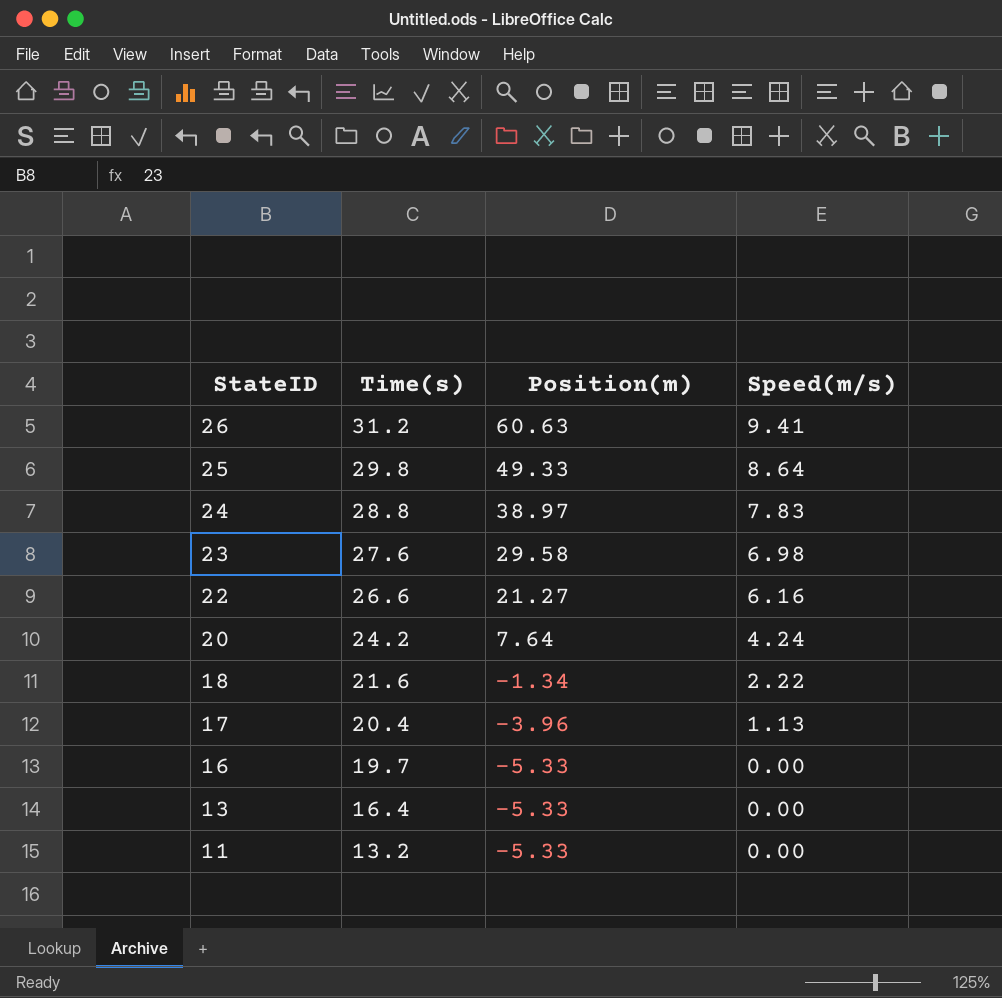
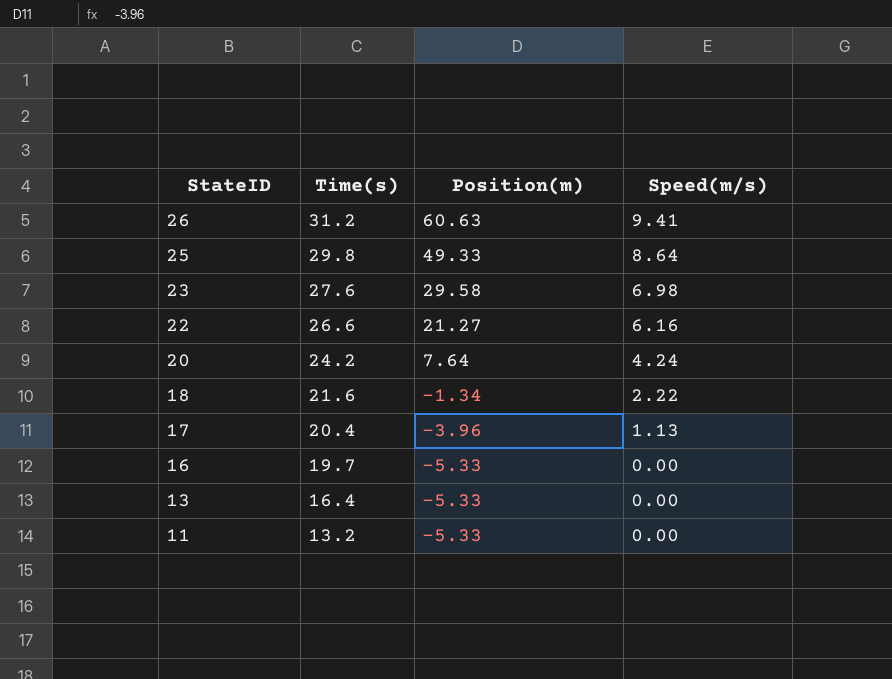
row 24: 28.8 | 38.97 | 7.83 -> none

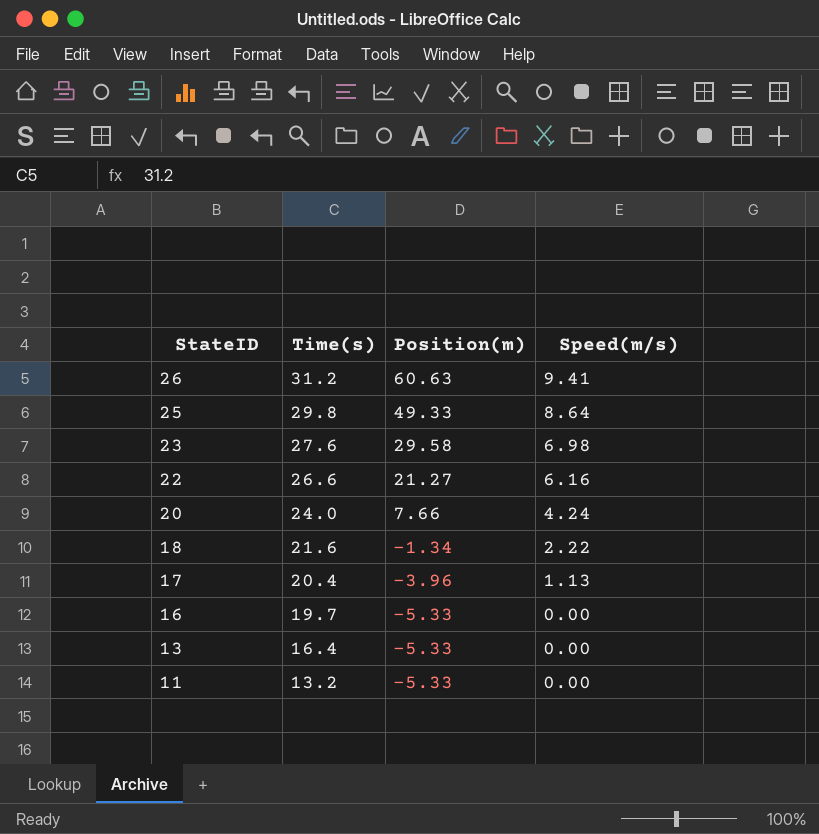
20 | Time(s): 24.2 -> 24.0
20 | Position(m): 7.64 -> 7.66

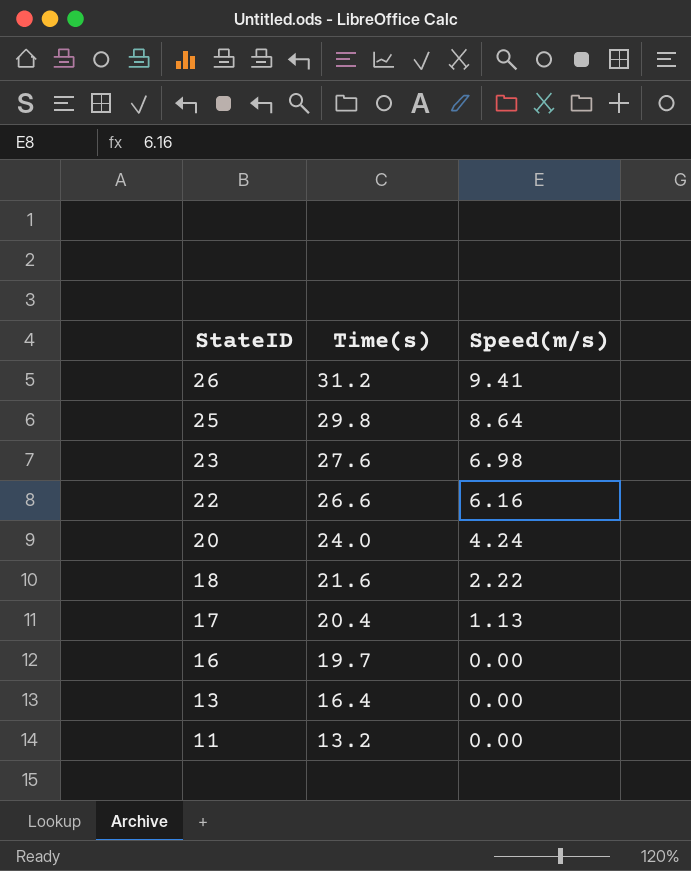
column Position(m) | position: 3 -> none

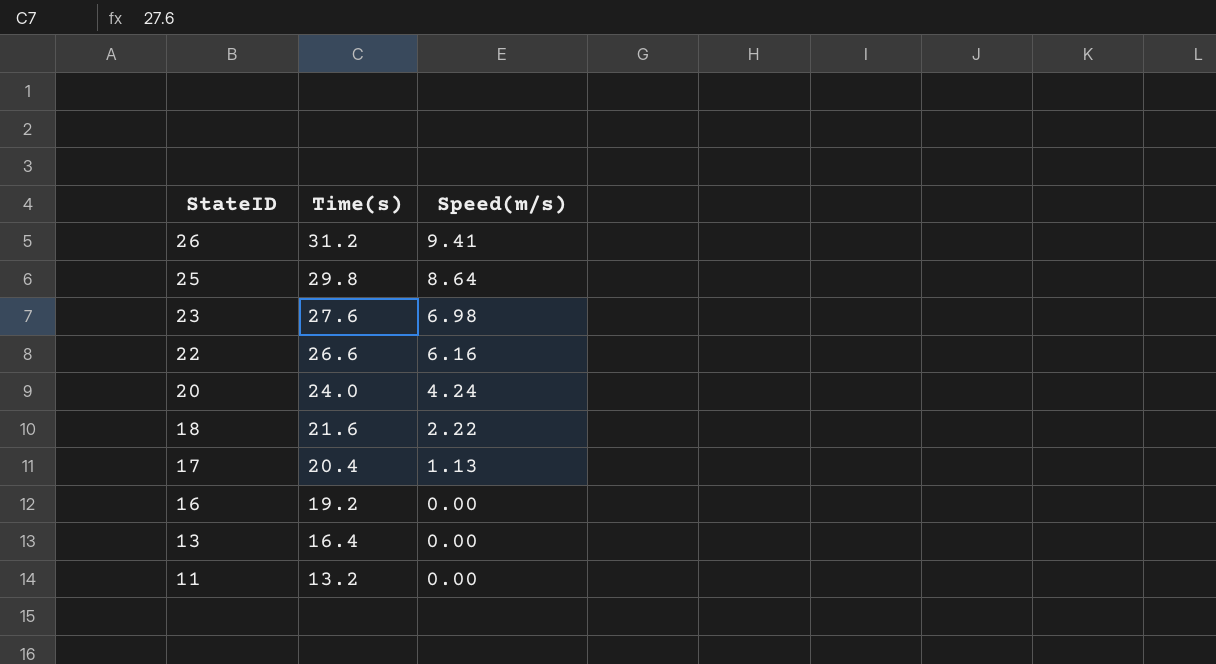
16 | Time(s): 19.7 -> 19.2

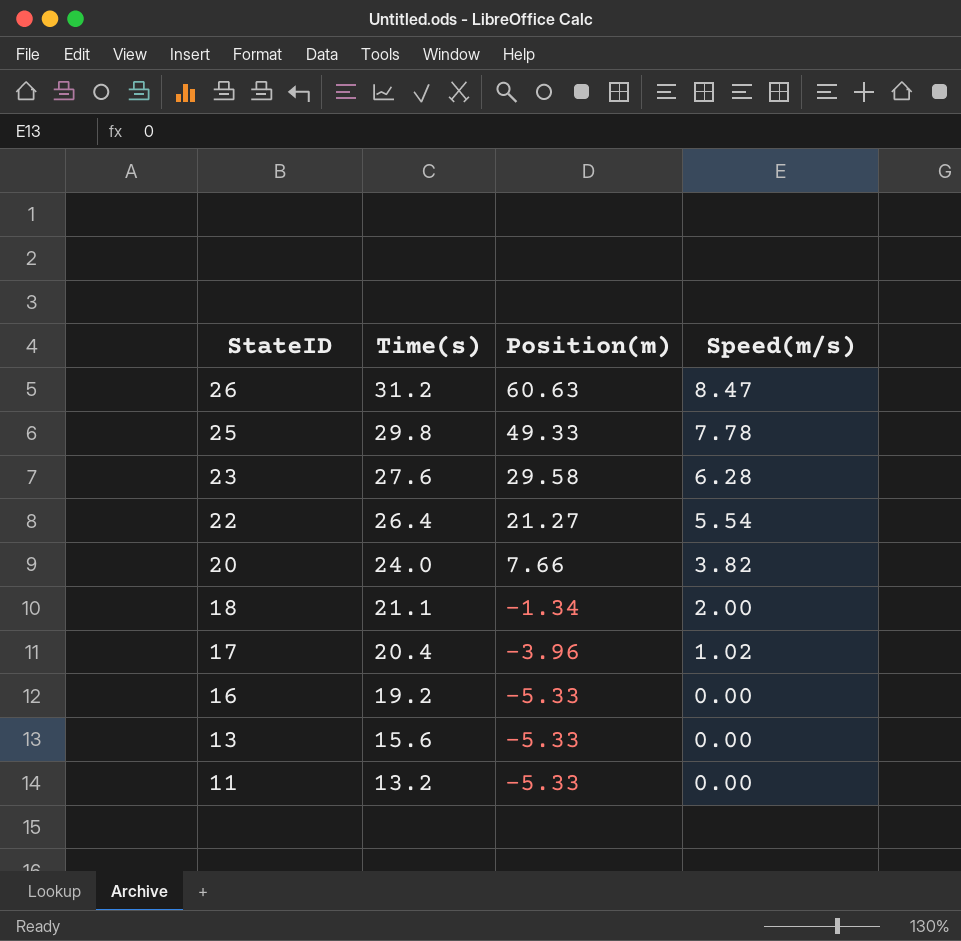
column Position(m) | position: none -> 3
26 | Speed(m/s): 9.41 -> 8.47
25 | Speed(m/s): 8.64 -> 7.78
23 | Speed(m/s): 6.98 -> 6.28
22 | Time(s): 26.6 -> 26.4
22 | Speed(m/s): 6.16 -> 5.54
20 | Speed(m/s): 4.24 -> 3.82
18 | Time(s): 21.6 -> 21.1
18 | Speed(m/s): 2.22 -> 2.00
17 | Speed(m/s): 1.13 -> 1.02
13 | Time(s): 16.4 -> 15.6

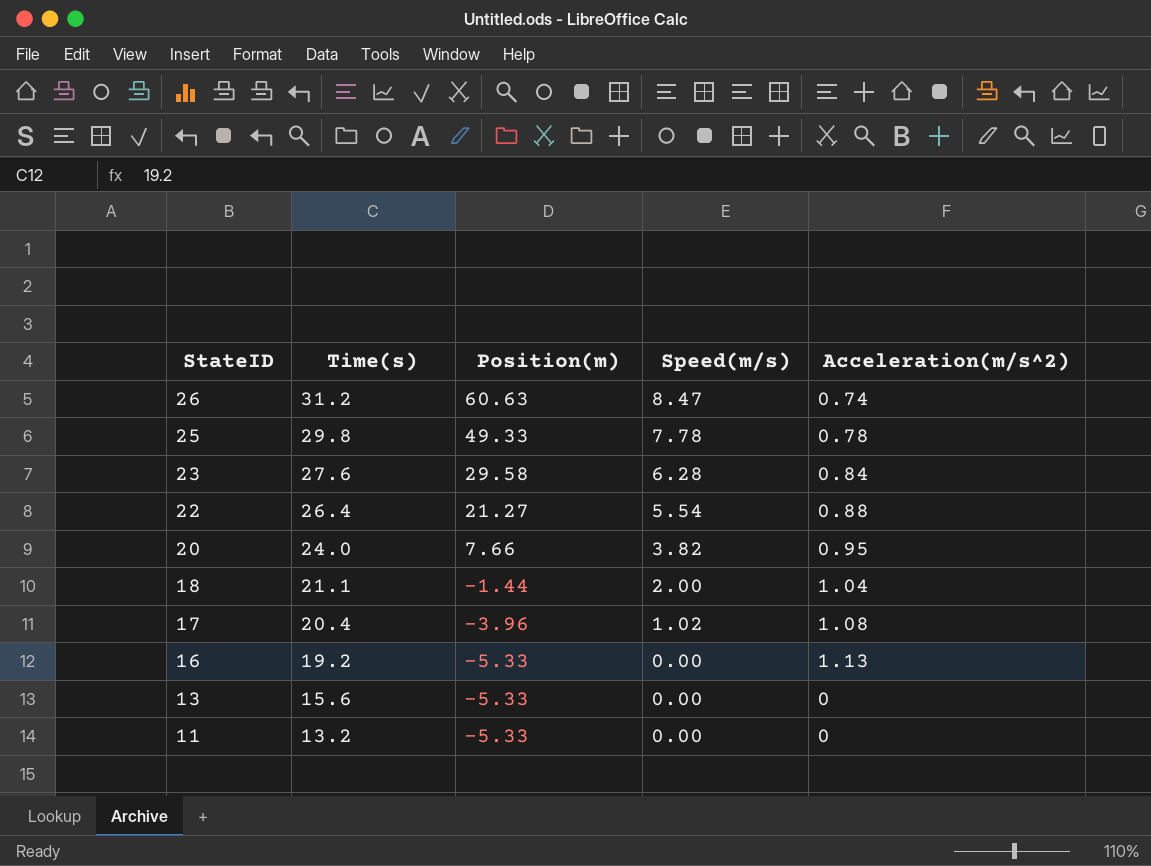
column Acceleration(m/s^2) | position: none -> 5
18 | Position(m): -1.34 -> -1.44

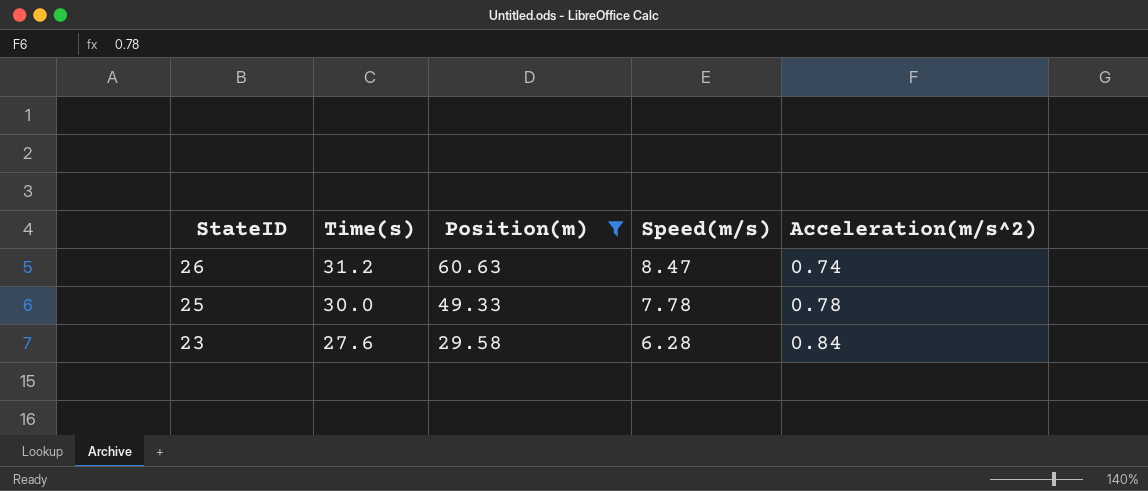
filter: none -> Position(m) >= 29.58
25 | Time(s): 29.8 -> 30.0

